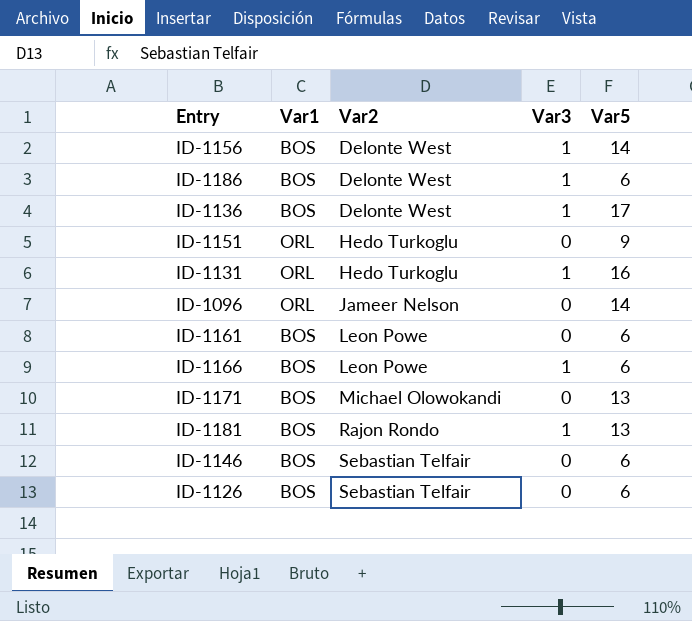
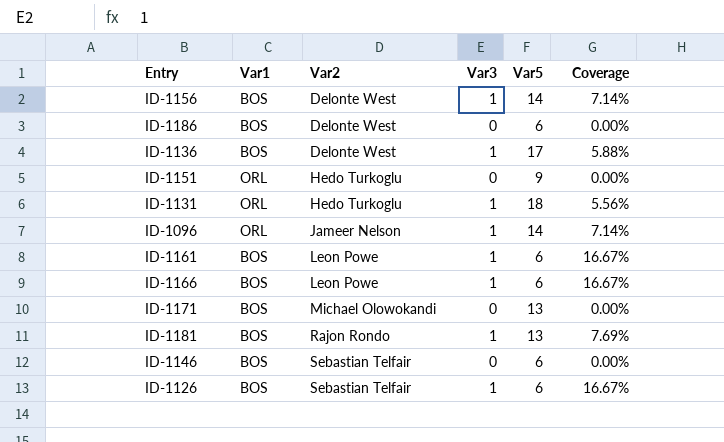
column Coverage | formula: none -> [Var3] / [Var5]
ID-1186 | Var3: 1 -> 0
ID-1131 | Var5: 16 -> 18
ID-1096 | Var3: 0 -> 1
ID-1161 | Var3: 0 -> 1
ID-1126 | Var3: 0 -> 1

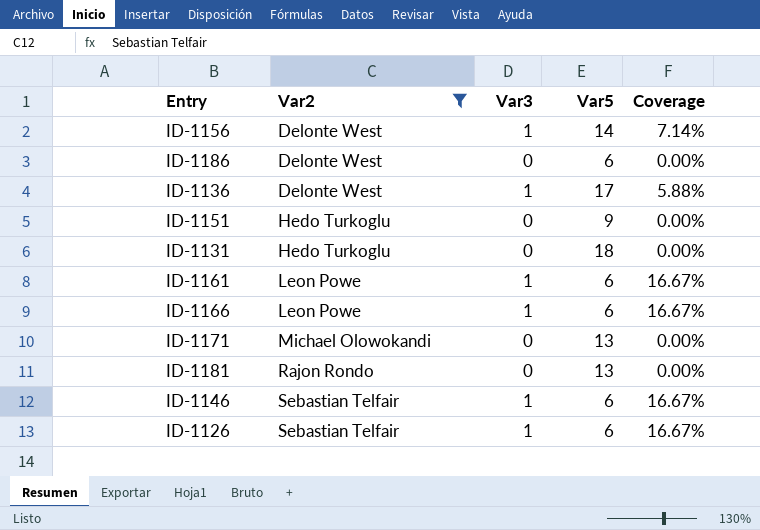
filter: none -> Var2 != Jameer Nelson
column Var1 | position: 2 -> none
ID-1131 | Var3: 1 -> 0
ID-1131 | Coverage: 5.56% -> 0.00%
ID-1181 | Var3: 1 -> 0
ID-1181 | Coverage: 7.69% -> 0.00%
ID-1146 | Var3: 0 -> 1
ID-1146 | Coverage: 0.00% -> 16.67%

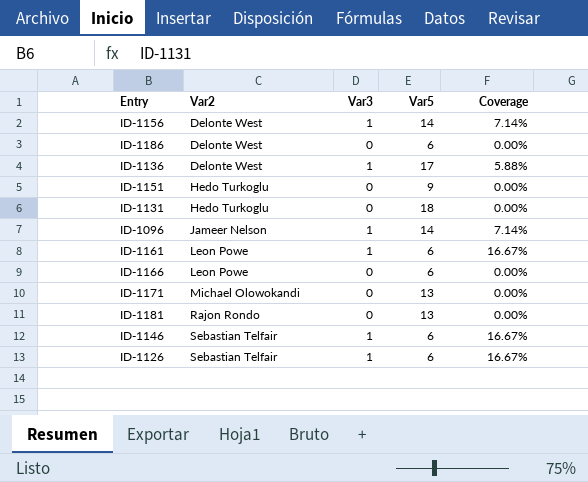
filter: Var2 != Jameer Nelson -> none
ID-1166 | Var3: 1 -> 0
ID-1166 | Coverage: 16.67% -> 0.00%

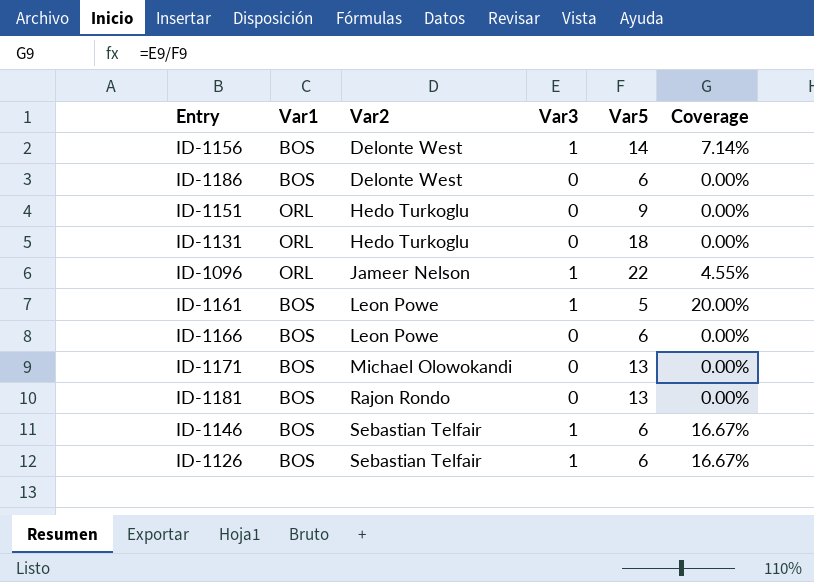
column Var1 | position: none -> 2
row ID-1136: Delonte West | 1 | 17 | 5.88% -> none
ID-1096 | Var5: 14 -> 22
ID-1096 | Coverage: 7.14% -> 4.55%
ID-1161 | Var5: 6 -> 5
ID-1161 | Coverage: 16.67% -> 20.00%

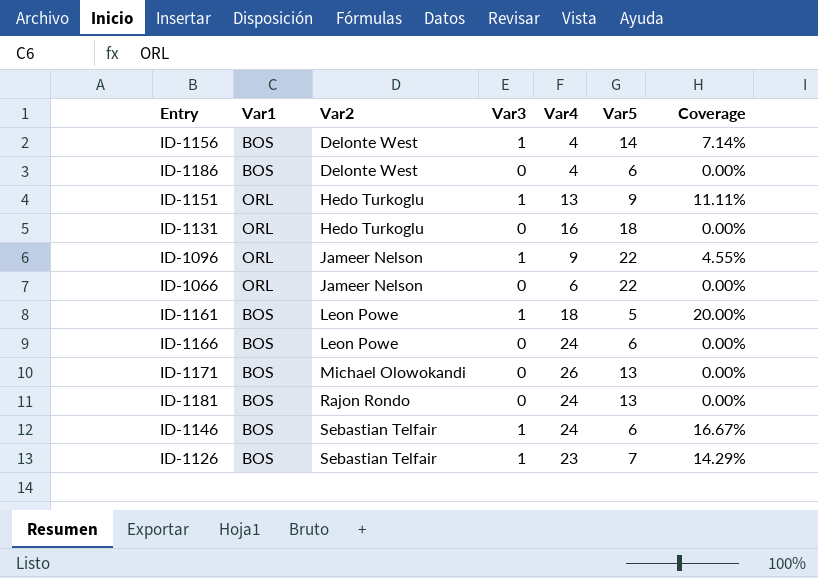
column Var4 | position: none -> 5
ID-1151 | Var3: 0 -> 1
ID-1151 | Coverage: 0.00% -> 11.11%
row ID-1066: none -> ORL | Jameer Nelson | 0 | 6 | 22 | 0.00%
ID-1126 | Var5: 6 -> 7
ID-1126 | Coverage: 16.67% -> 14.29%

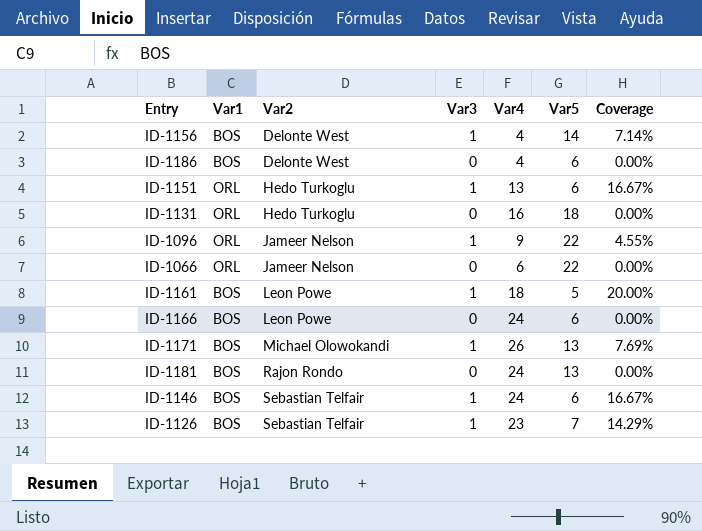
ID-1151 | Var5: 9 -> 6
ID-1151 | Coverage: 11.11% -> 16.67%
ID-1171 | Var3: 0 -> 1
ID-1171 | Coverage: 0.00% -> 7.69%

